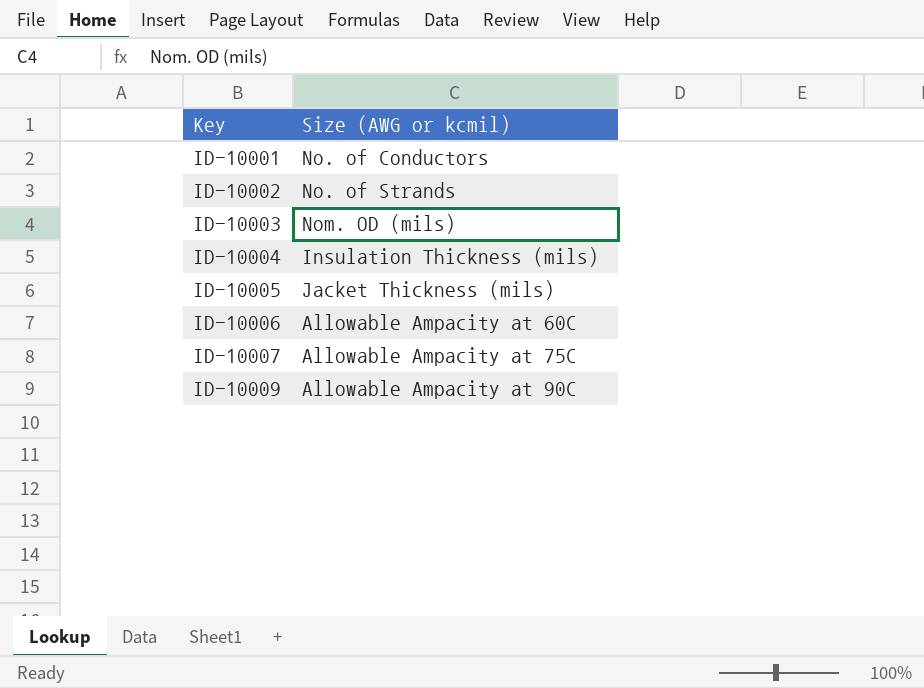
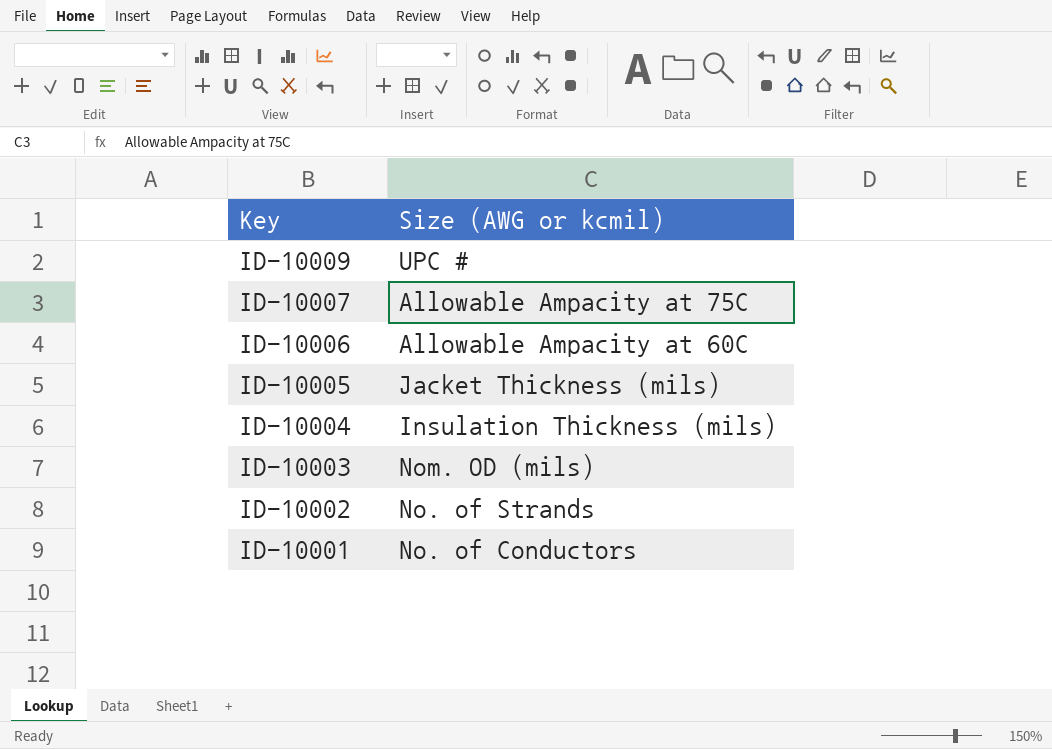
row order: Key ascending -> Key descending
ID-10009 | Size (AWG or kcmil): Allowable Ampacity at 90C -> UPC #

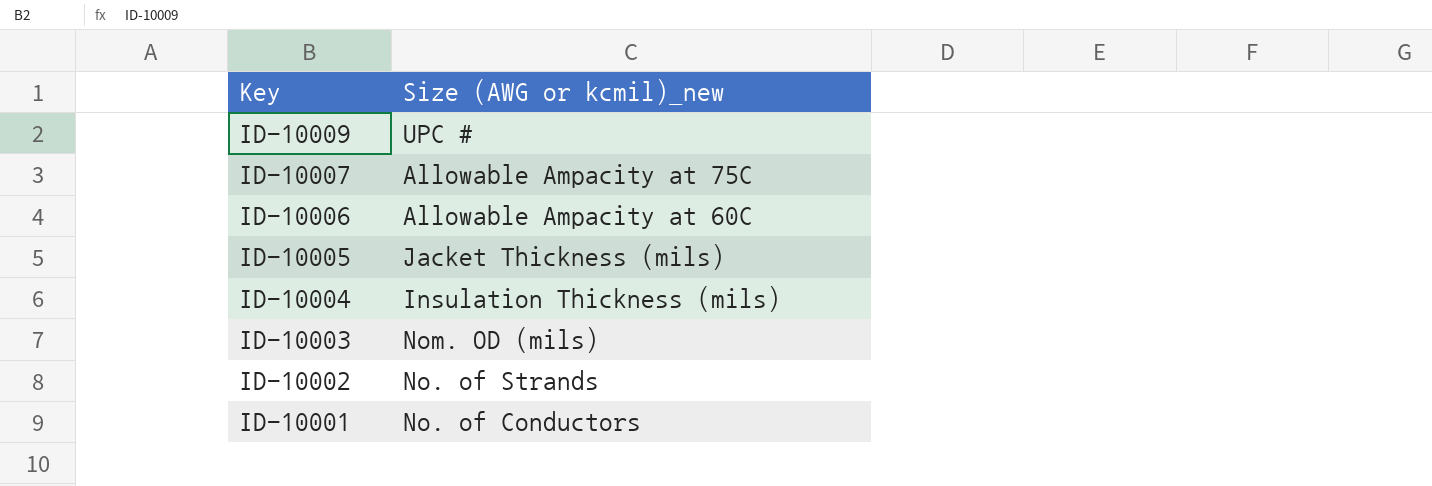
column name: Size (AWG or kcmil) -> Size (AWG or kcmil)_new

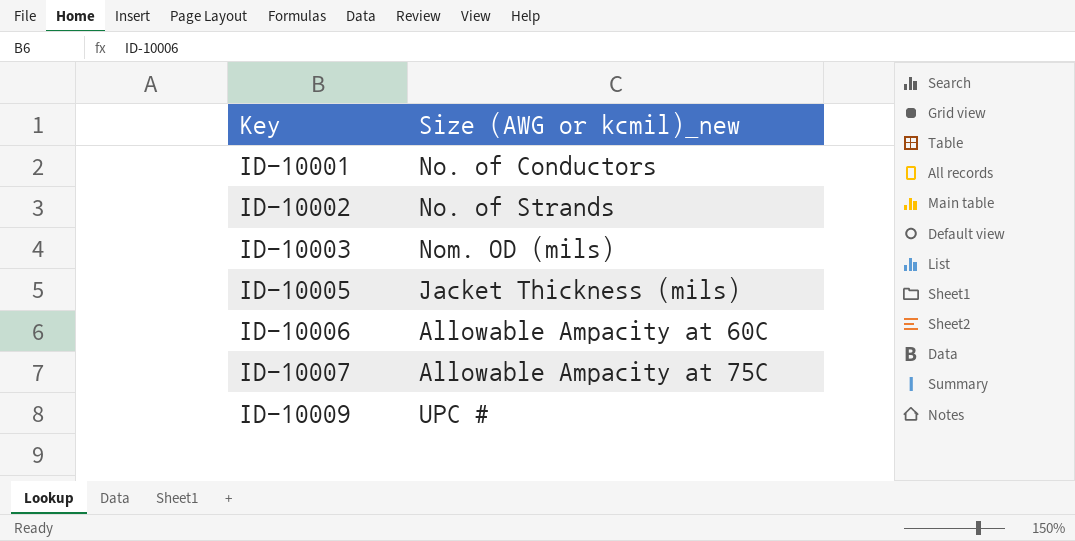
row order: Key descending -> Key ascending
row ID-10004: Insulation Thickness (mils) -> none

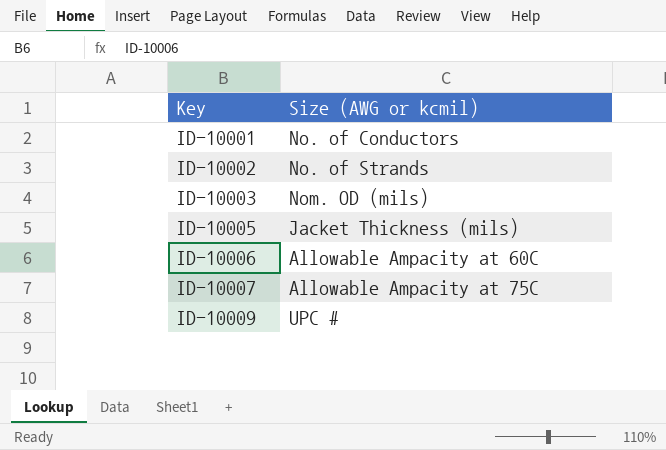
column name: Size (AWG or kcmil)_new -> Size (AWG or kcmil)

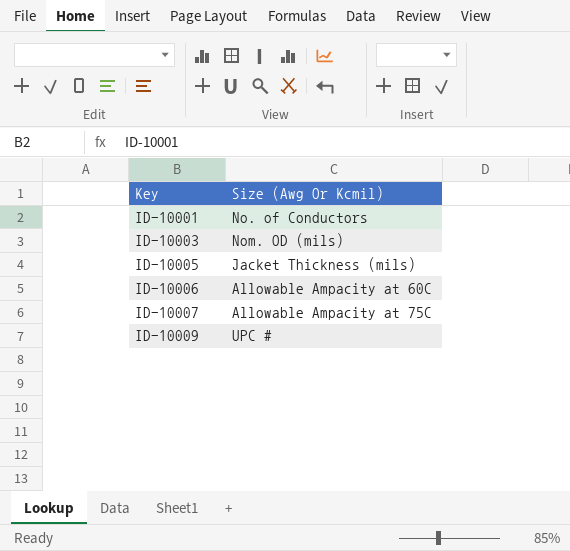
column name: Size (AWG or kcmil) -> Size (Awg Or Kcmil)
row ID-10002: No. of Strands -> none

